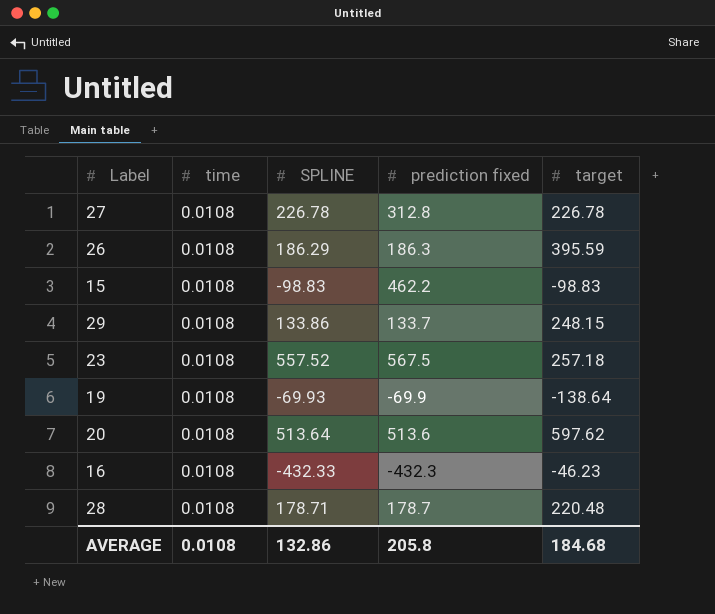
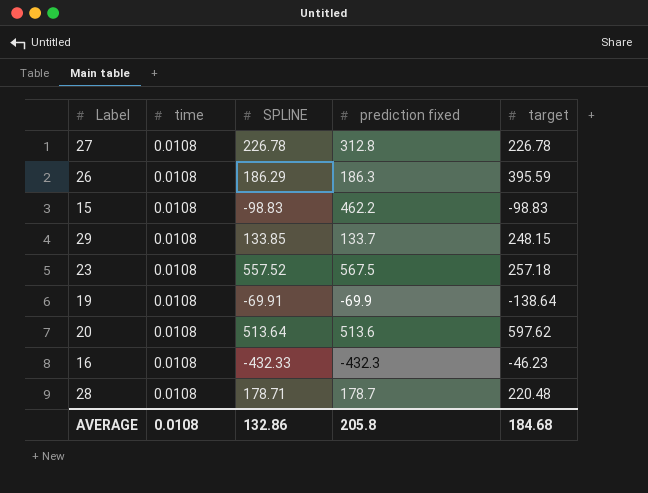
29 | SPLINE: 133.86 -> 133.85
19 | SPLINE: -69.93 -> -69.91

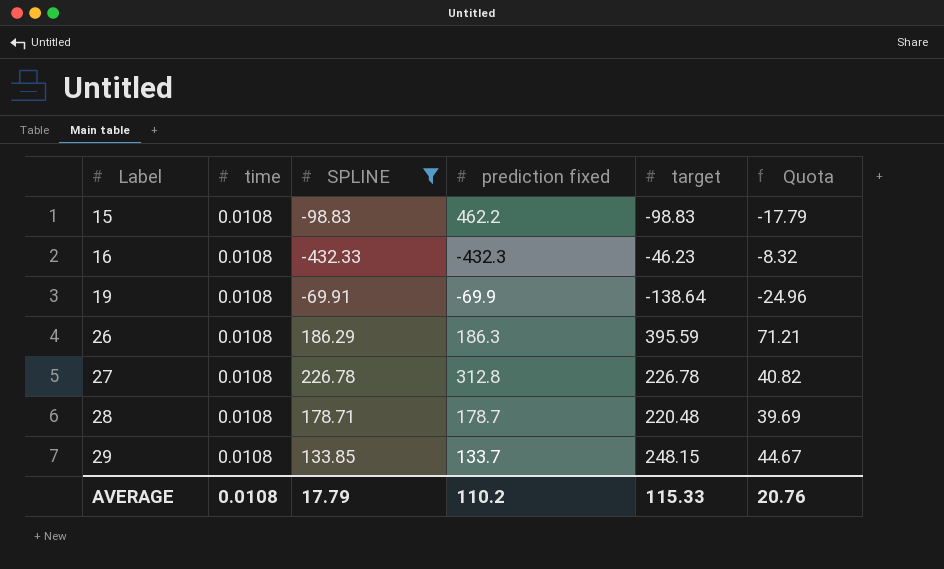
filter: none -> SPLINE <= 226.78
row order: none -> Label ascending
column Quota | formula: none -> [target] * 0.18
AVERAGE | SPLINE: 132.86 -> 17.79
AVERAGE | prediction fixed: 205.8 -> 110.2
AVERAGE | target: 184.68 -> 115.33

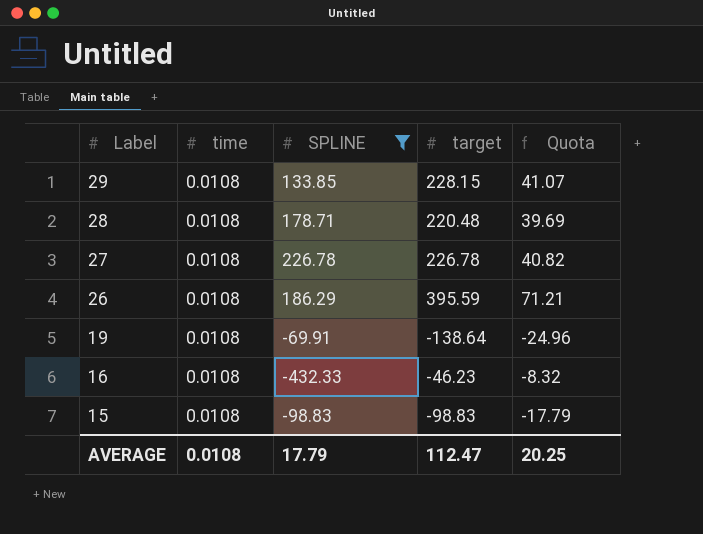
row order: Label ascending -> Label descending
column prediction fixed | position: 4 -> none
29 | target: 248.15 -> 228.15
29 | Quota: 44.67 -> 41.07
AVERAGE | target: 115.33 -> 112.47
AVERAGE | Quota: 20.76 -> 20.25

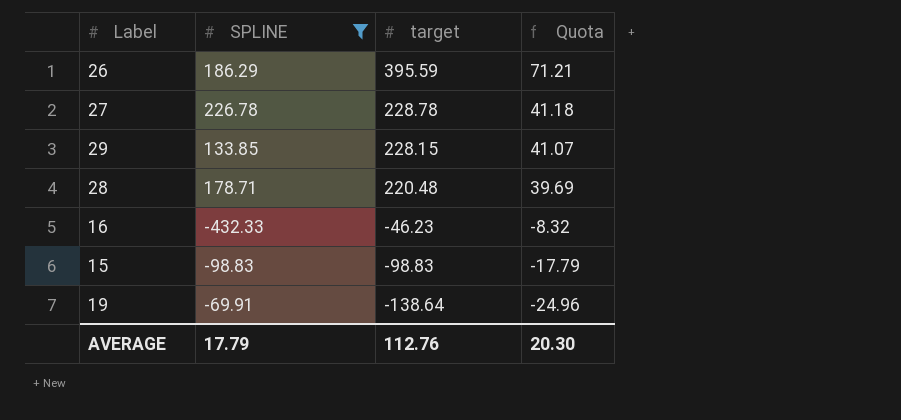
row order: Label descending -> target descending
column time | position: 2 -> none
27 | target: 226.78 -> 228.78
27 | Quota: 40.82 -> 41.18
AVERAGE | target: 112.47 -> 112.76
AVERAGE | Quota: 20.25 -> 20.30

